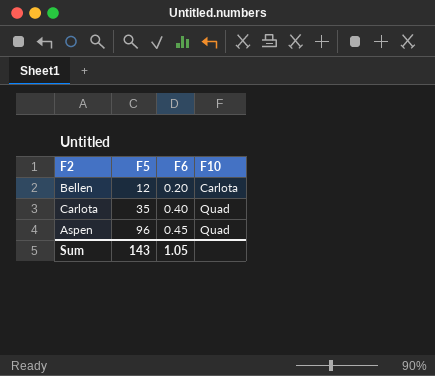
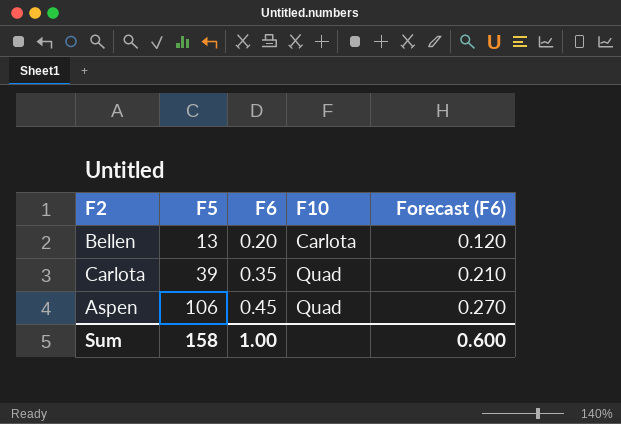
column Forecast (F6) | formula: none -> [F6] * 0.6
Bellen | F5: 12 -> 13
Carlota | F5: 35 -> 39
Carlota | F6: 0.40 -> 0.35
Aspen | F5: 96 -> 106
Sum | F5: 143 -> 158
Sum | F6: 1.05 -> 1.00

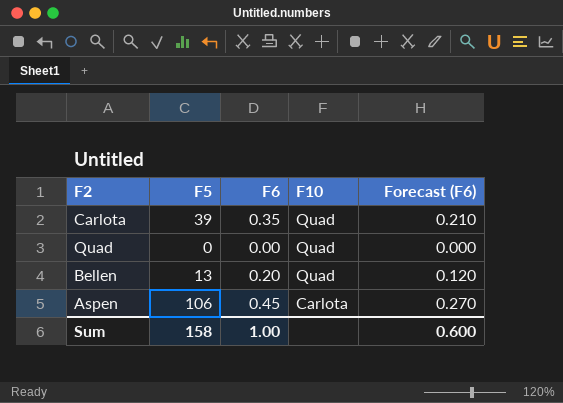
row order: F5 ascending -> F10 descending
row Quad: none -> 0 | 0.00 | Quad | 0.000
Bellen | F10: Carlota -> Quad
Aspen | F10: Quad -> Carlota

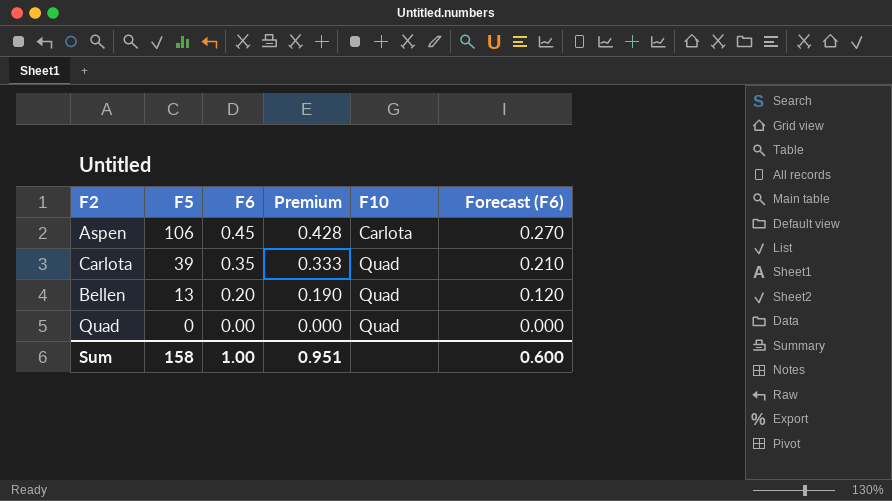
row order: F10 descending -> F5 descending
column Premium | formula: none -> [F6] * 0.95

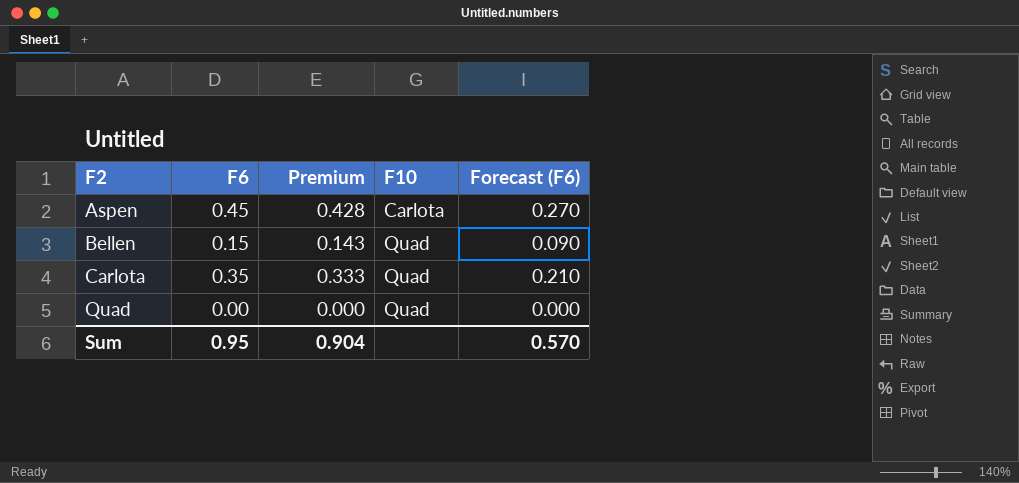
row order: F5 descending -> F2 ascending
column F5 | position: 2 -> none
Bellen | F6: 0.20 -> 0.15
Bellen | Premium: 0.190 -> 0.143
Bellen | Forecast (F6): 0.120 -> 0.090
Sum | F6: 1.00 -> 0.95
Sum | Premium: 0.951 -> 0.904
Sum | Forecast (F6): 0.600 -> 0.570

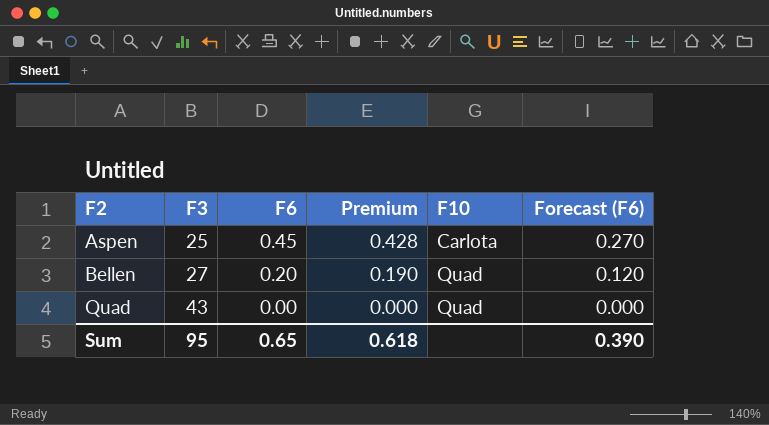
column F3 | position: none -> 2
row Carlota: 0.35 | 0.333 | Quad | 0.210 -> none
Bellen | F6: 0.15 -> 0.20
Bellen | Premium: 0.143 -> 0.190
Bellen | Forecast (F6): 0.090 -> 0.120
Sum | F6: 0.95 -> 0.65
Sum | Premium: 0.904 -> 0.618
Sum | Forecast (F6): 0.570 -> 0.390

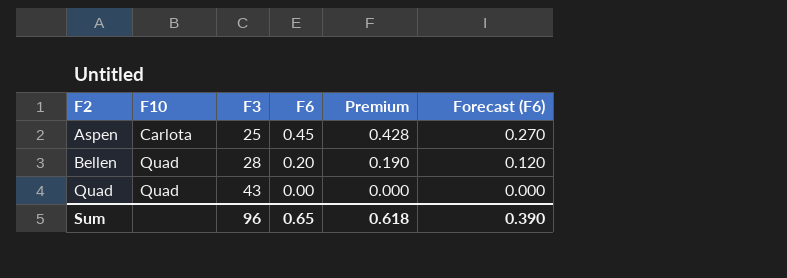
column F10 | position: 5 -> 2
Bellen | F3: 27 -> 28
Sum | F3: 95 -> 96

